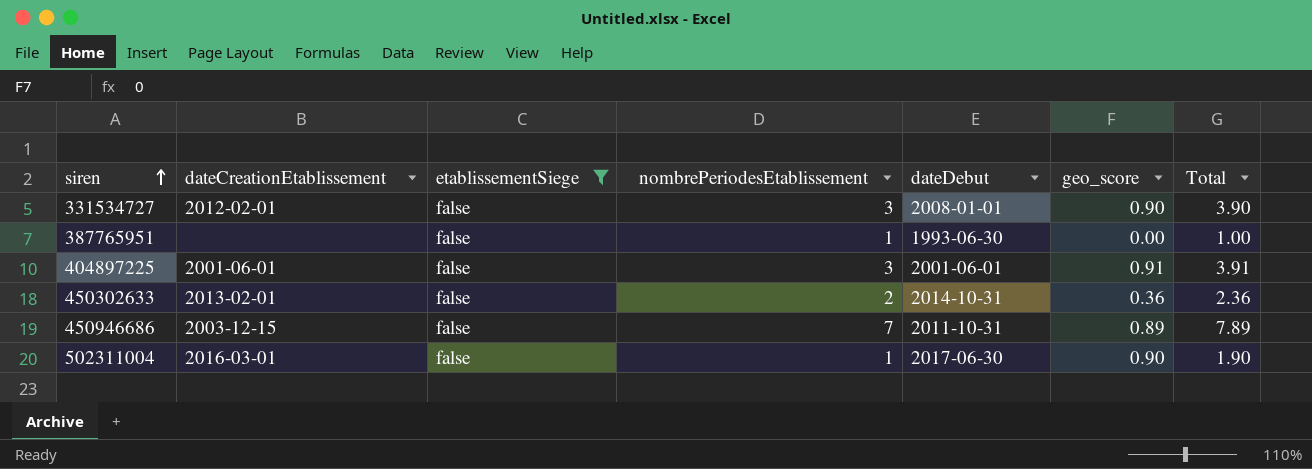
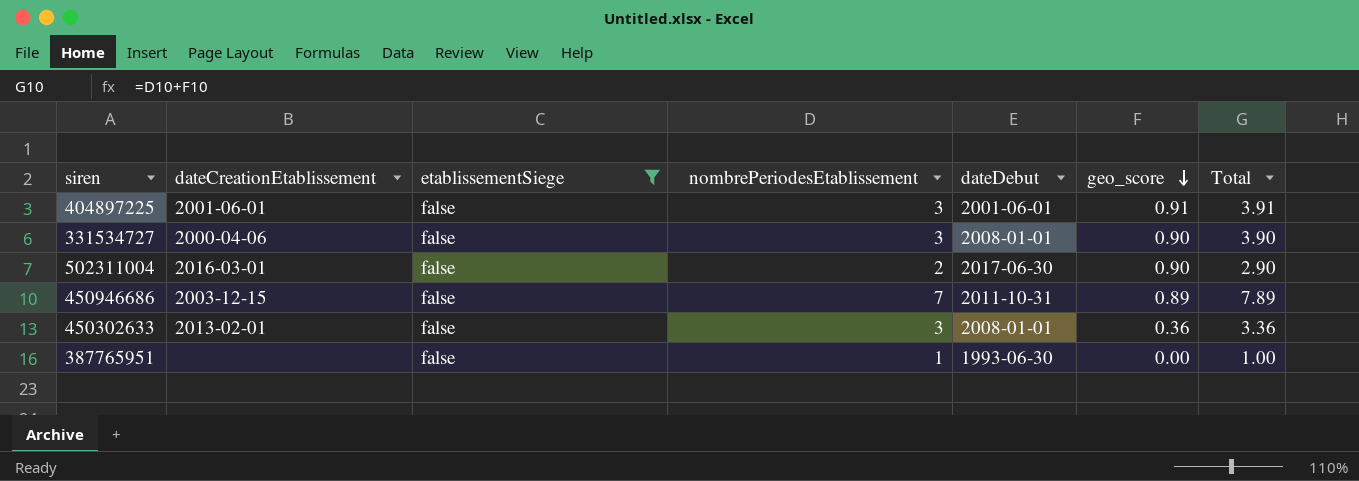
row order: siren ascending -> geo_score descending
331534727 | dateCreationEtablissement: 2012-02-01 -> 2000-04-06
502311004 | nombrePeriodesEtablissement: 1 -> 2
502311004 | Total: 1.90 -> 2.90
450302633 | nombrePeriodesEtablissement: 2 -> 3
450302633 | dateDebut: 2014-10-31 -> 2008-01-01
450302633 | Total: 2.36 -> 3.36

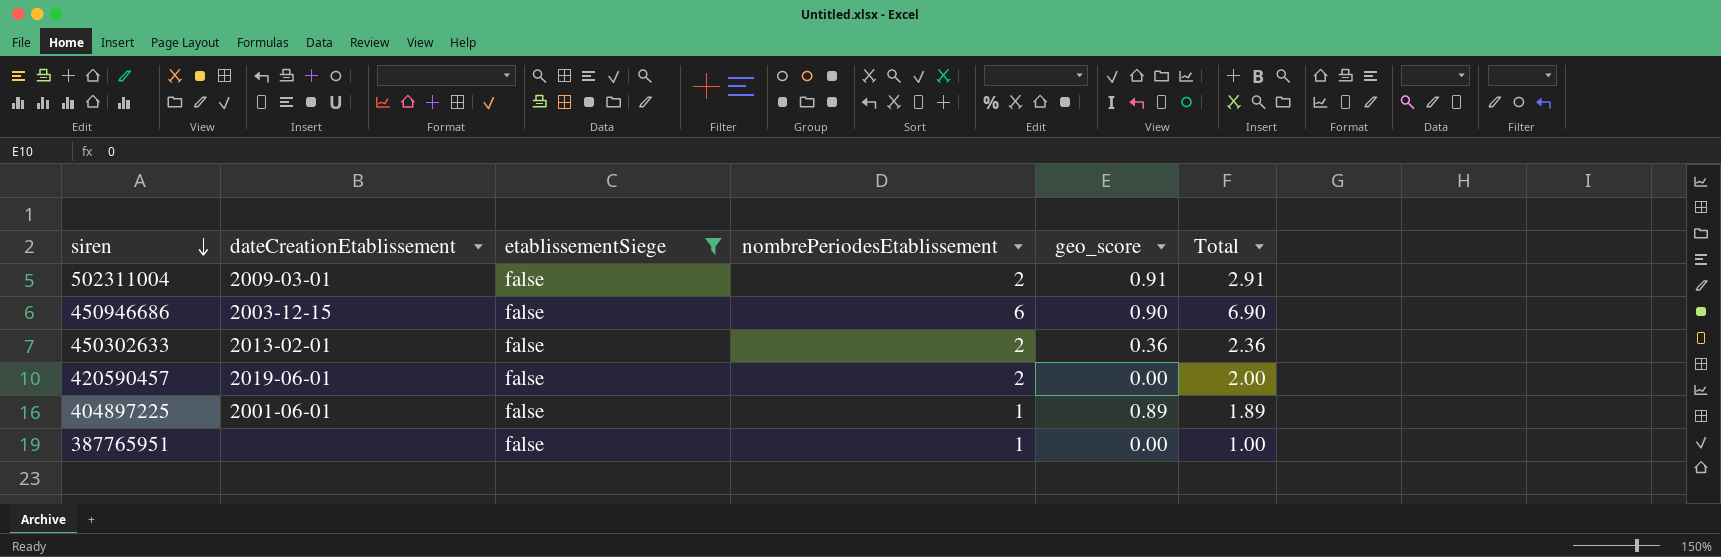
row order: geo_score descending -> siren descending
column dateDebut | position: 5 -> none
row 331534727: 2000-04-06 | false | 3 | 2008-01-01 | 0.90 | 3.90 -> none
502311004 | dateCreationEtablissement: 2016-03-01 -> 2009-03-01
502311004 | geo_score: 0.90 -> 0.91
502311004 | Total: 2.90 -> 2.91
450946686 | nombrePeriodesEtablissement: 7 -> 6
450946686 | geo_score: 0.89 -> 0.90
450946686 | Total: 7.89 -> 6.90
450302633 | nombrePeriodesEtablissement: 3 -> 2
450302633 | Total: 3.36 -> 2.36
row 420590457: none -> 2019-06-01 | false | 2 | 0.00 | 2.00
404897225 | nombrePeriodesEtablissement: 3 -> 1
404897225 | geo_score: 0.91 -> 0.89
404897225 | Total: 3.91 -> 1.89

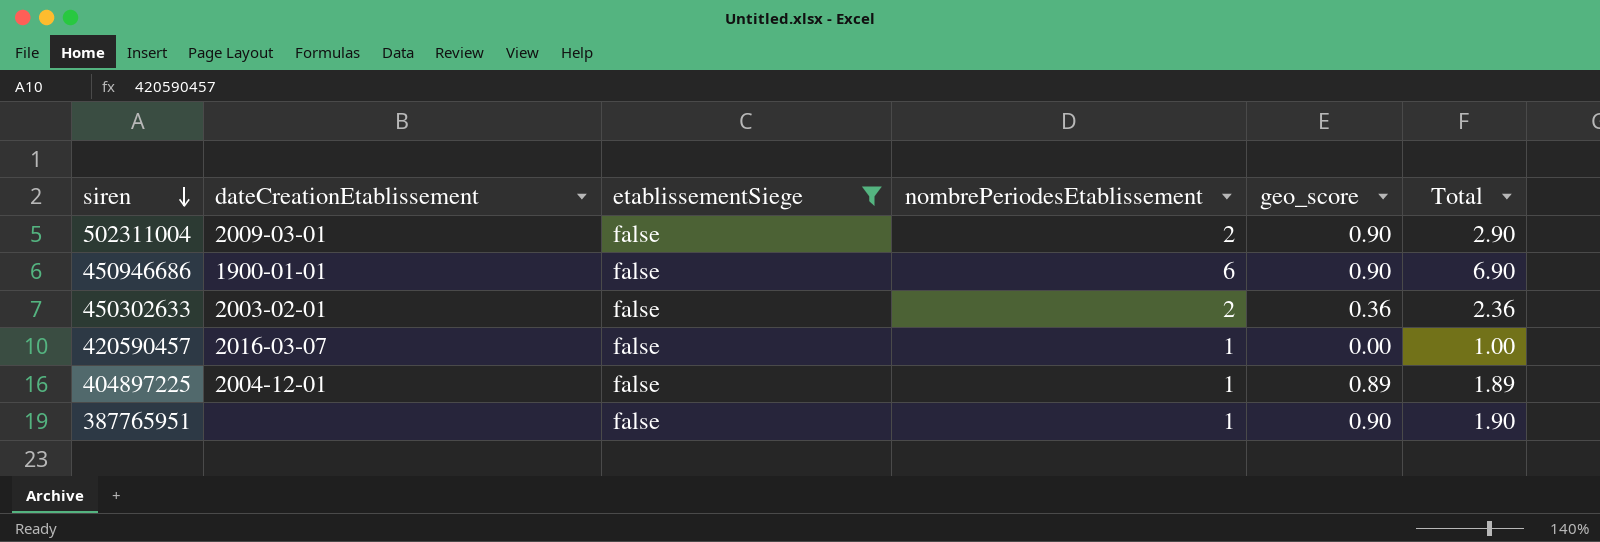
502311004 | geo_score: 0.91 -> 0.90
502311004 | Total: 2.91 -> 2.90
450946686 | dateCreationEtablissement: 2003-12-15 -> 1900-01-01
450302633 | dateCreationEtablissement: 2013-02-01 -> 2003-02-01
420590457 | dateCreationEtablissement: 2019-06-01 -> 2016-03-07
420590457 | nombrePeriodesEtablissement: 2 -> 1
420590457 | Total: 2.00 -> 1.00
404897225 | dateCreationEtablissement: 2001-06-01 -> 2004-12-01
387765951 | geo_score: 0.00 -> 0.90
387765951 | Total: 1.00 -> 1.90

